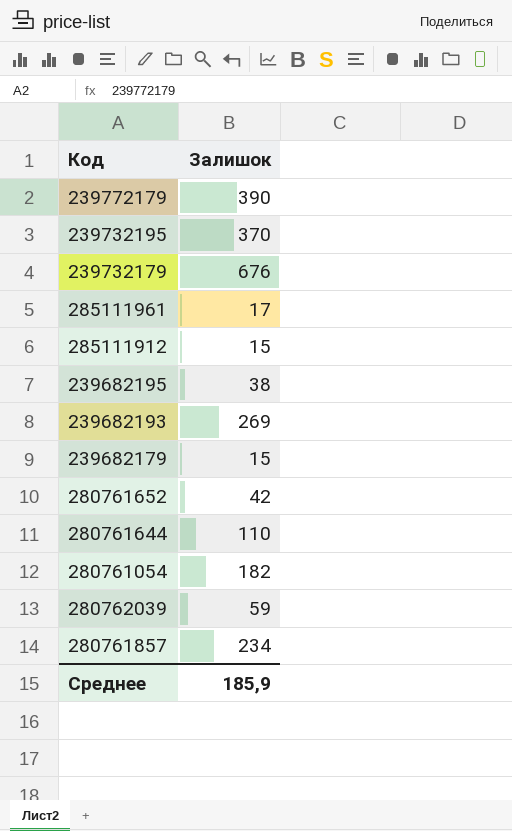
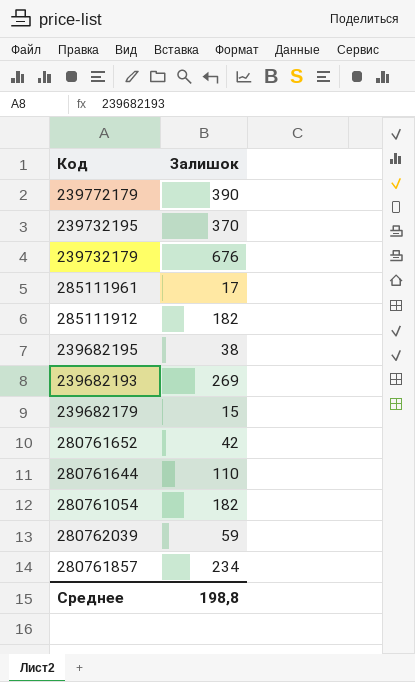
285111912 | Залишок: 15 -> 182
Среднее | Залишок: 185,9 -> 198,8

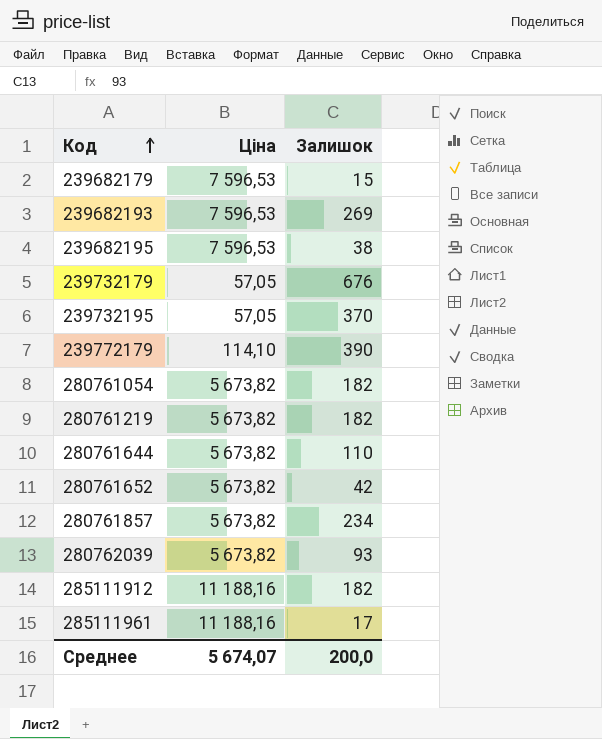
row order: none -> Код ascending
column Ціна | position: none -> 2
row 280761219: none -> 5 673,82 | 182
280762039 | Залишок: 59 -> 93
Среднее | Залишок: 198,8 -> 200,0

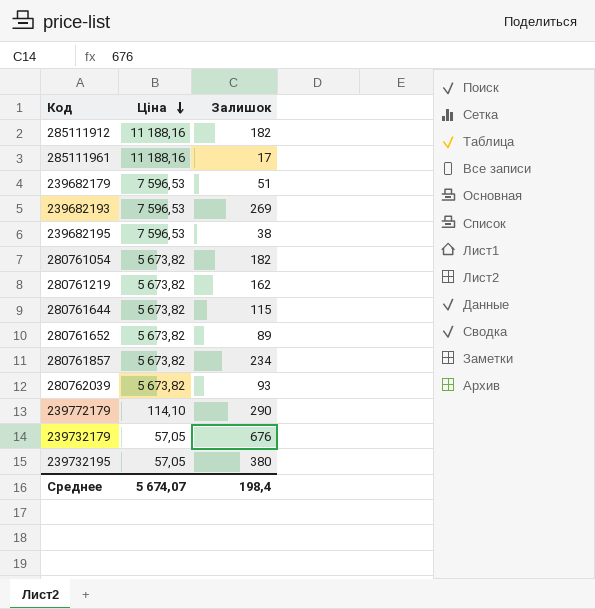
row order: Код ascending -> Ціна descending
239682179 | Залишок: 15 -> 51
280761219 | Залишок: 182 -> 162
280761644 | Залишок: 110 -> 115
280761652 | Залишок: 42 -> 89
239772179 | Залишок: 390 -> 290
239732195 | Залишок: 370 -> 380
Среднее | Залишок: 200,0 -> 198,4

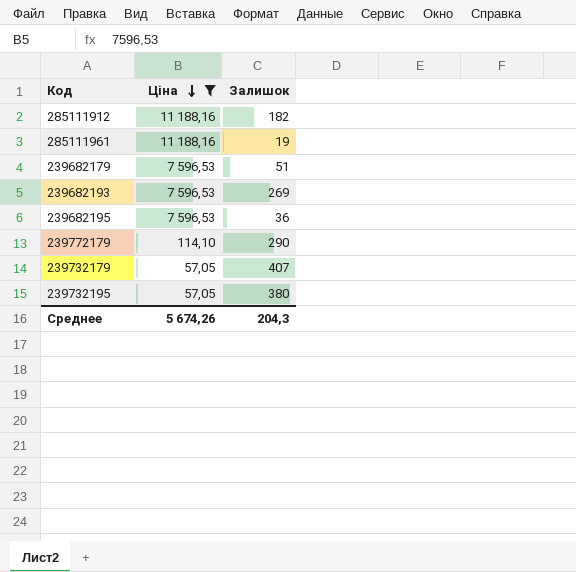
filter: none -> Ціна != 5 673,82
285111961 | Залишок: 17 -> 19
239682195 | Залишок: 38 -> 36
239732179 | Залишок: 676 -> 407
Среднее | Ціна: 5 674,07 -> 5 674,26
Среднее | Залишок: 198,4 -> 204,3

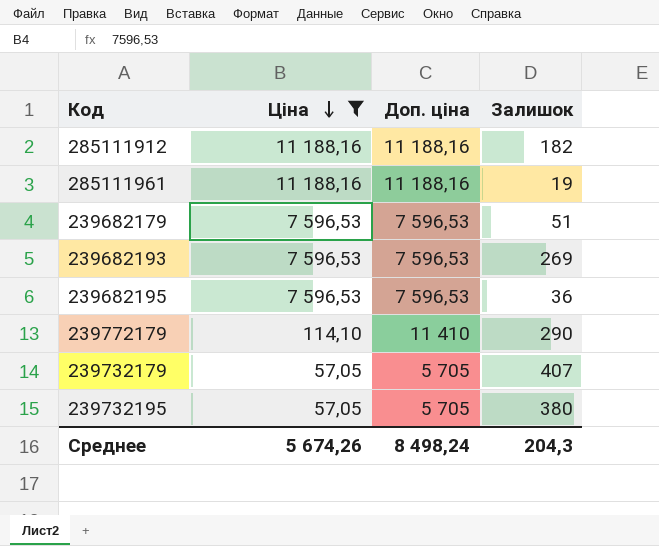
column Доп. ціна | position: none -> 3

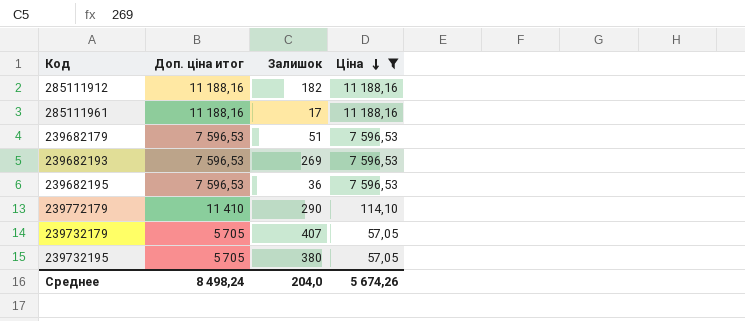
column name: Доп. ціна -> Доп. ціна итог
column Ціна | position: 2 -> 4
285111961 | Залишок: 19 -> 17
Среднее | Залишок: 204,3 -> 204,0

